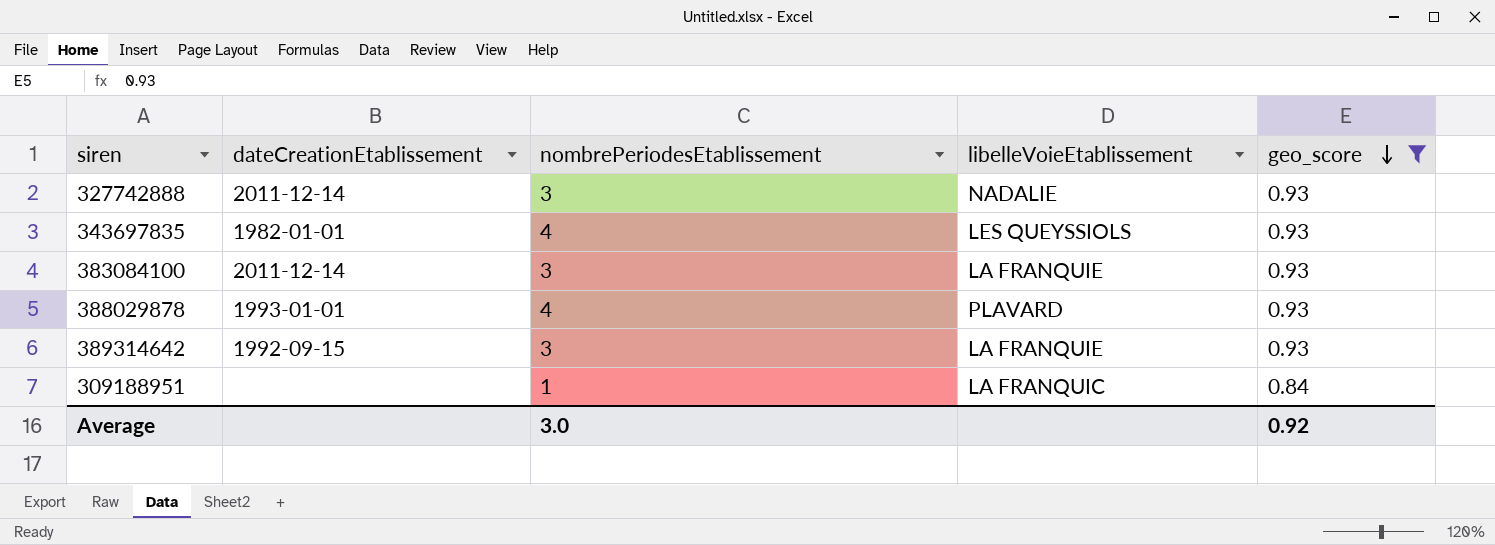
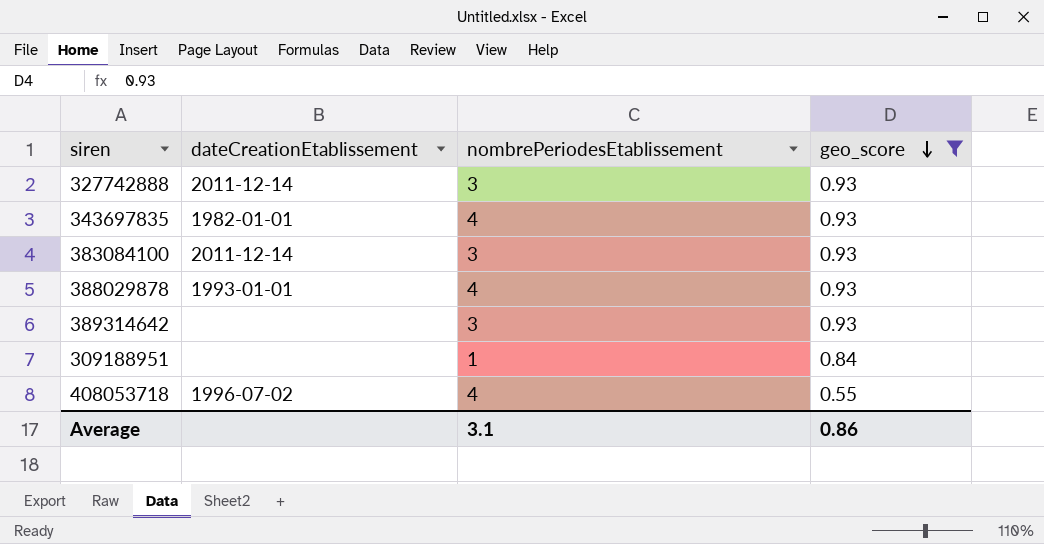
column libelleVoieEtablissement | position: 4 -> none
389314642 | dateCreationEtablissement: 1992-09-15 -> none
row 408053718: none -> 1996-07-02 | 4 | 0.55
Average | nombrePeriodesEtablissement: 3.0 -> 3.1
Average | geo_score: 0.92 -> 0.86

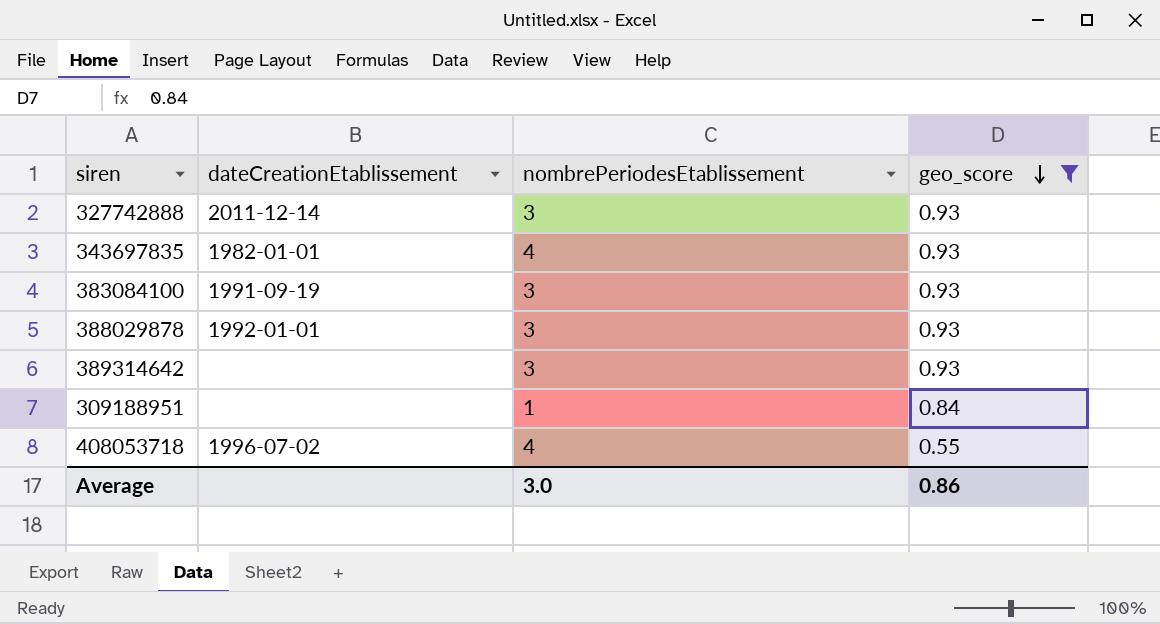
383084100 | dateCreationEtablissement: 2011-12-14 -> 1991-09-19
388029878 | dateCreationEtablissement: 1993-01-01 -> 1992-01-01
388029878 | nombrePeriodesEtablissement: 4 -> 3
Average | nombrePeriodesEtablissement: 3.1 -> 3.0

